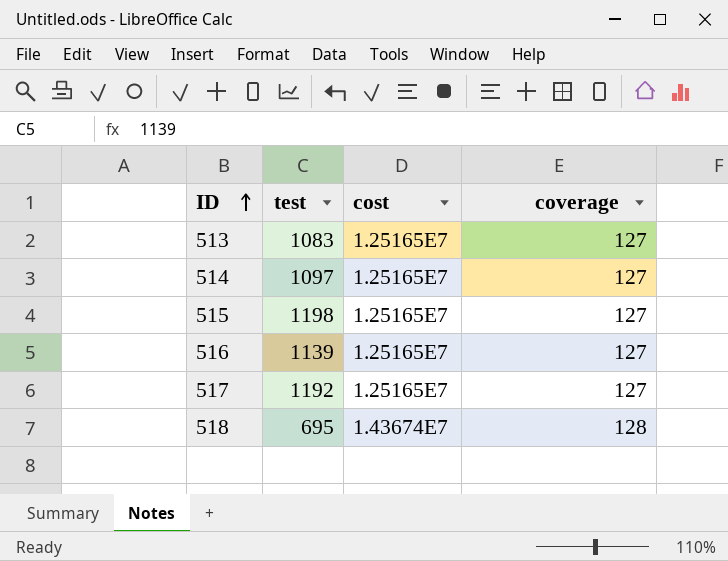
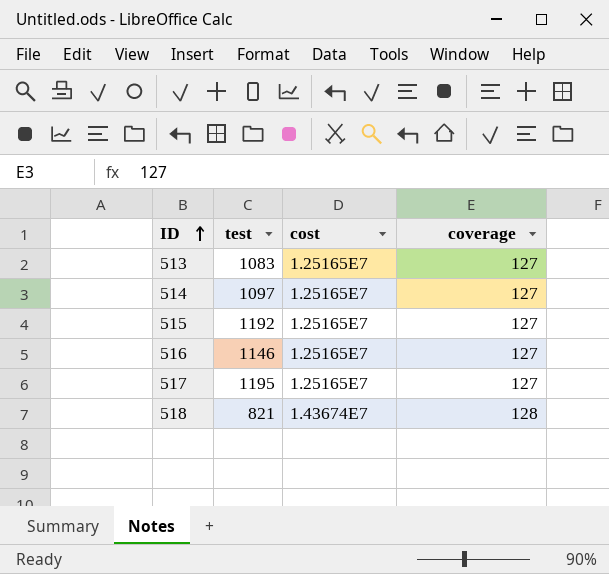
515 | test: 1198 -> 1192
516 | test: 1139 -> 1146
517 | test: 1192 -> 1195
518 | test: 695 -> 821

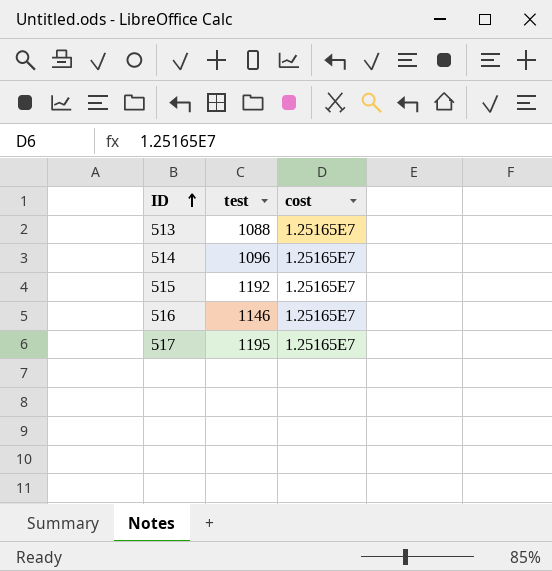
column coverage | position: 4 -> none
row 518: 821 | 1.43674E7 | 128 -> none
513 | test: 1083 -> 1088
514 | test: 1097 -> 1096

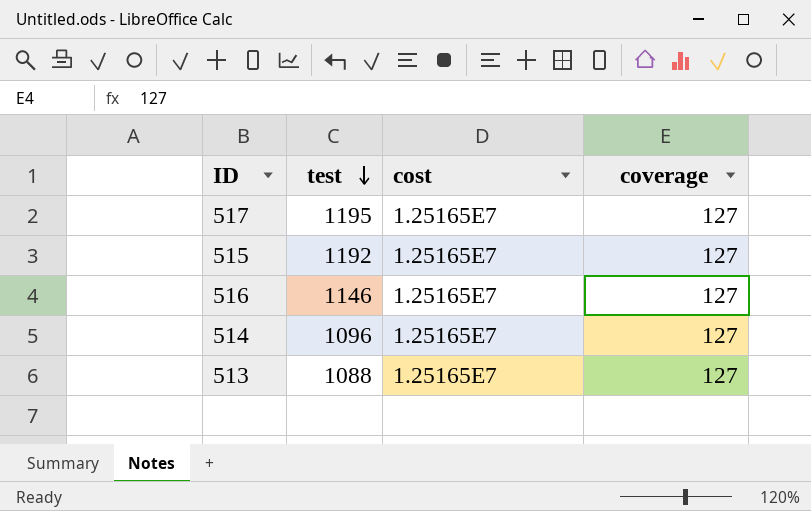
row order: ID ascending -> test descending
column coverage | position: none -> 4

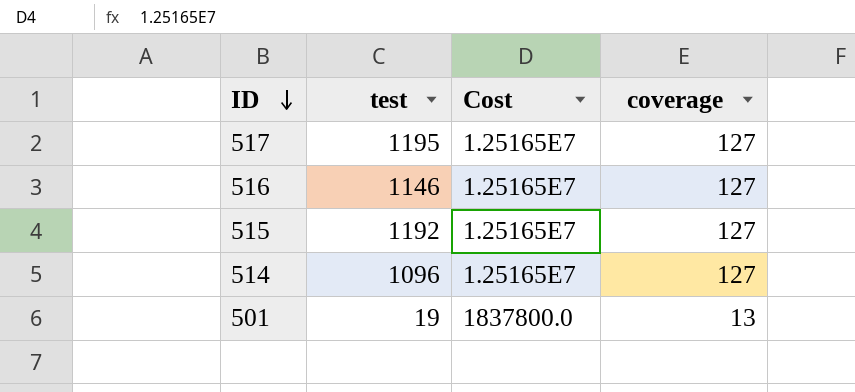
row order: test descending -> ID descending
column name: cost -> Cost
row 513: 1088 | 1.25165E7 | 127 -> none
row 501: none -> 19 | 1837800.0 | 13

